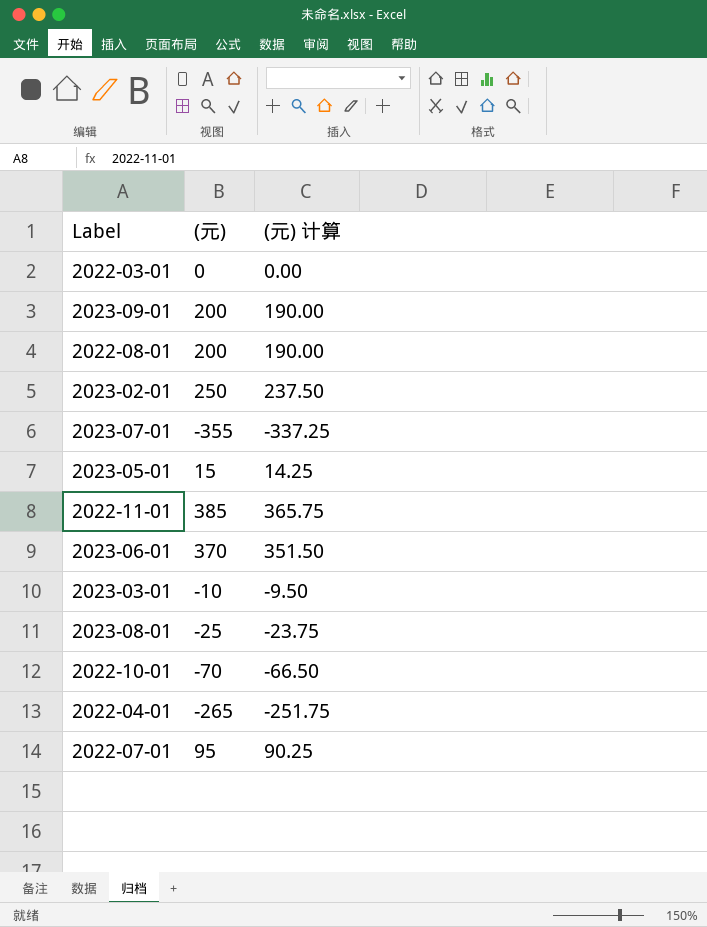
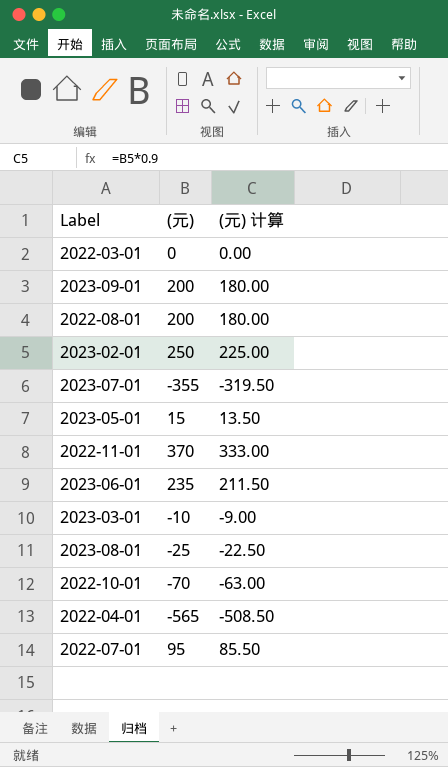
column (元) 计算 | formula: [(元)] * 0.95 -> [(元)] * 0.9
2022-11-01 | (元): 385 -> 370
2023-06-01 | (元): 370 -> 235
2022-04-01 | (元): -265 -> -565

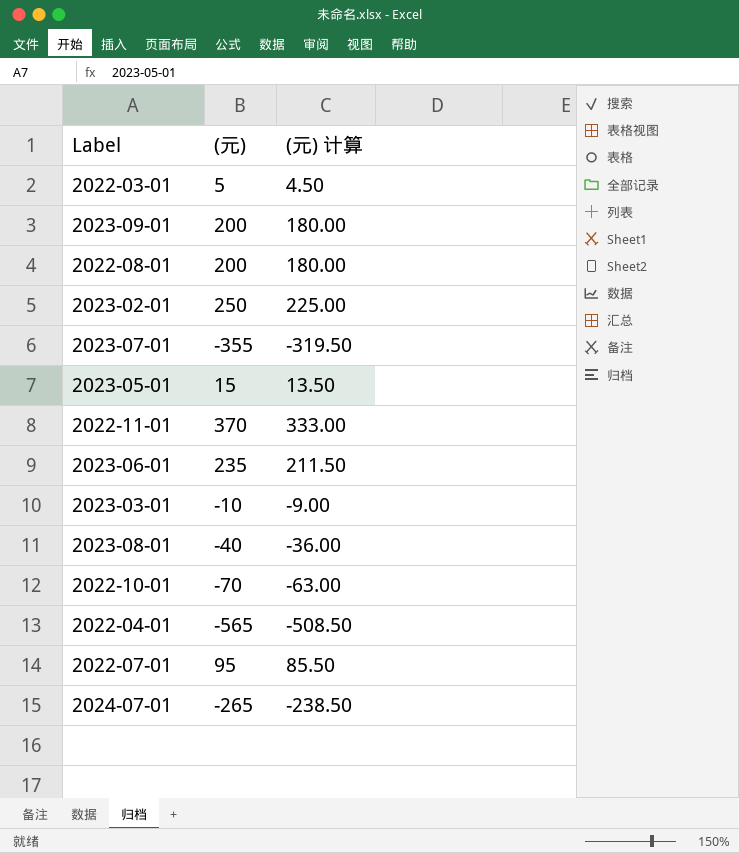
2022-03-01 | (元): 0 -> 5
2022-03-01 | (元) 计算: 0.00 -> 4.50
2023-08-01 | (元): -25 -> -40
2023-08-01 | (元) 计算: -22.50 -> -36.00
row 2024-07-01: none -> -265 | -238.50

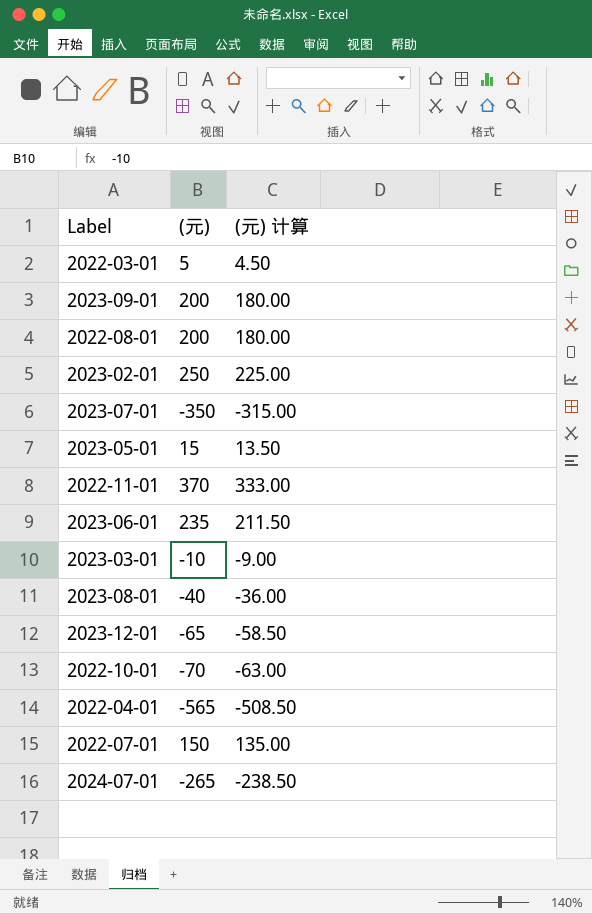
2023-07-01 | (元): -355 -> -350
2023-07-01 | (元) 计算: -319.50 -> -315.00
row 2023-12-01: none -> -65 | -58.50
2022-07-01 | (元): 95 -> 150
2022-07-01 | (元) 计算: 85.50 -> 135.00

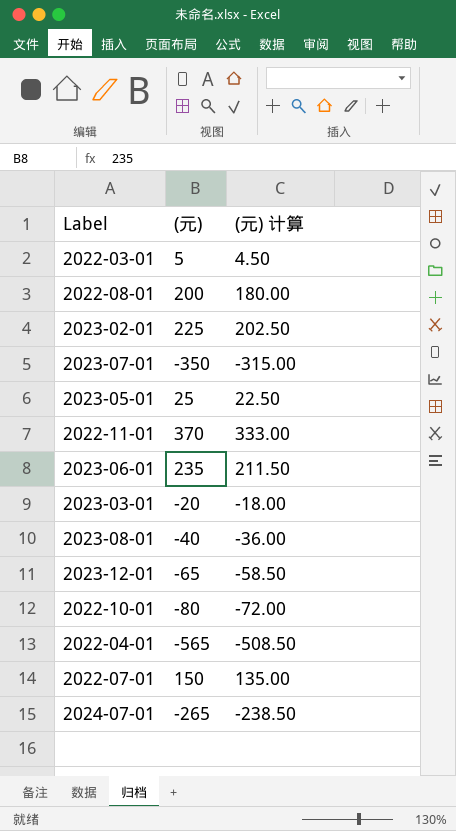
row 2023-09-01: 200 | 180.00 -> none
2023-02-01 | (元): 250 -> 225
2023-02-01 | (元) 计算: 225.00 -> 202.50
2023-05-01 | (元): 15 -> 25
2023-05-01 | (元) 计算: 13.50 -> 22.50
2023-03-01 | (元): -10 -> -20
2023-03-01 | (元) 计算: -9.00 -> -18.00
2022-10-01 | (元): -70 -> -80
2022-10-01 | (元) 计算: -63.00 -> -72.00

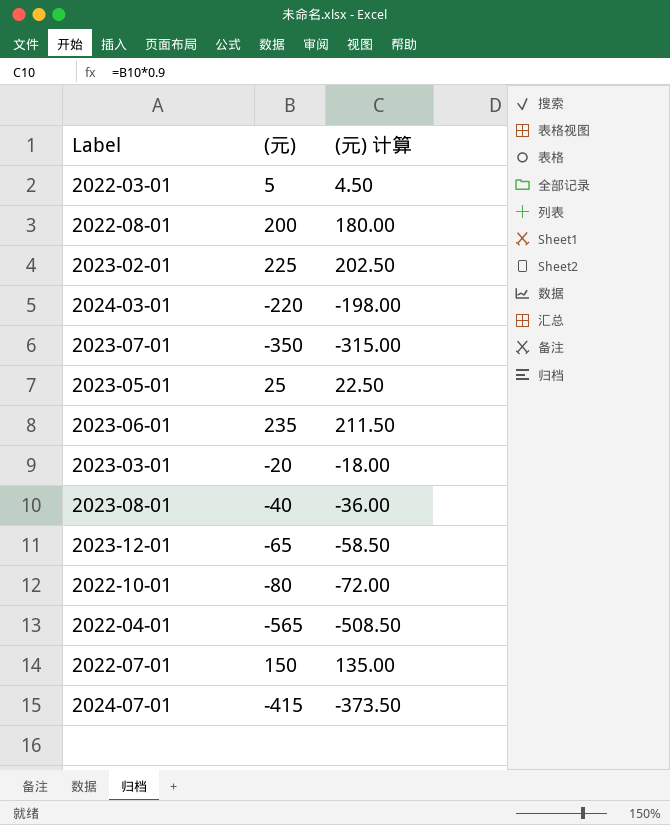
row 2022-11-01: 370 | 333.00 -> none
row 2024-03-01: none -> -220 | -198.00
2024-07-01 | (元): -265 -> -415
2024-07-01 | (元) 计算: -238.50 -> -373.50

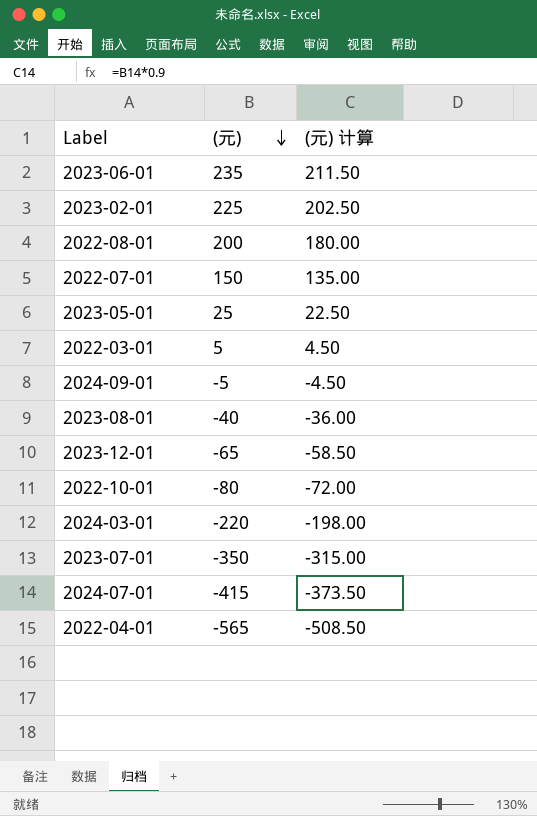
row order: none -> (元) descending
row 2023-03-01: -20 | -18.00 -> none
row 2024-09-01: none -> -5 | -4.50

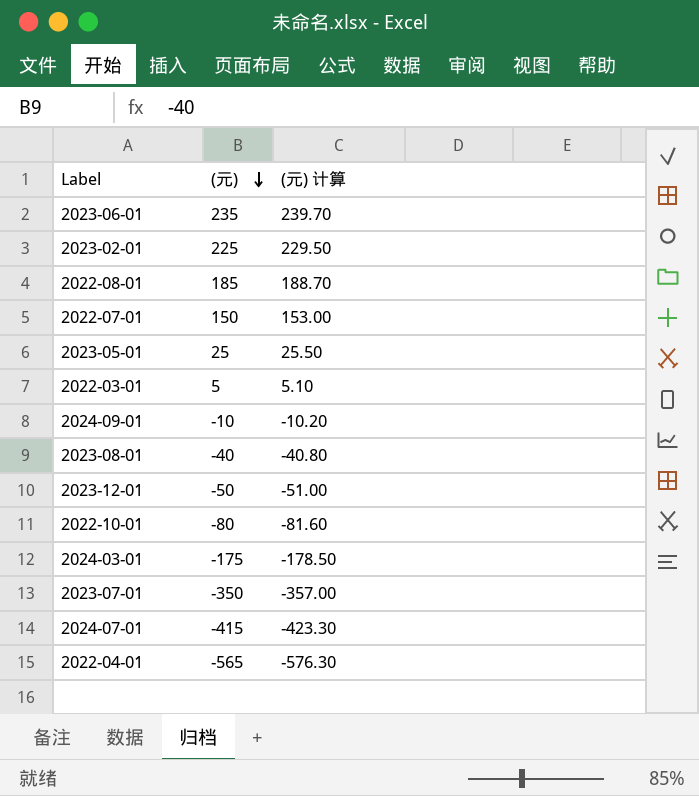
column (元) 计算 | formula: [(元)] * 0.9 -> [(元)] * 1.02
2022-08-01 | (元): 200 -> 185
2024-09-01 | (元): -5 -> -10
2023-12-01 | (元): -65 -> -50
2024-03-01 | (元): -220 -> -175

